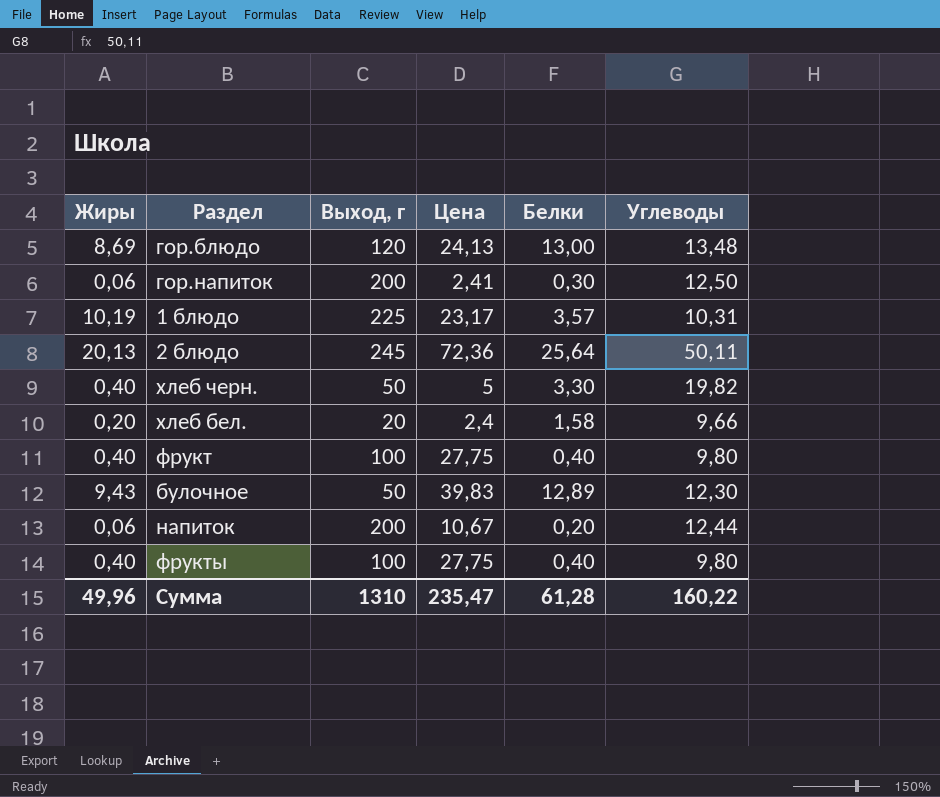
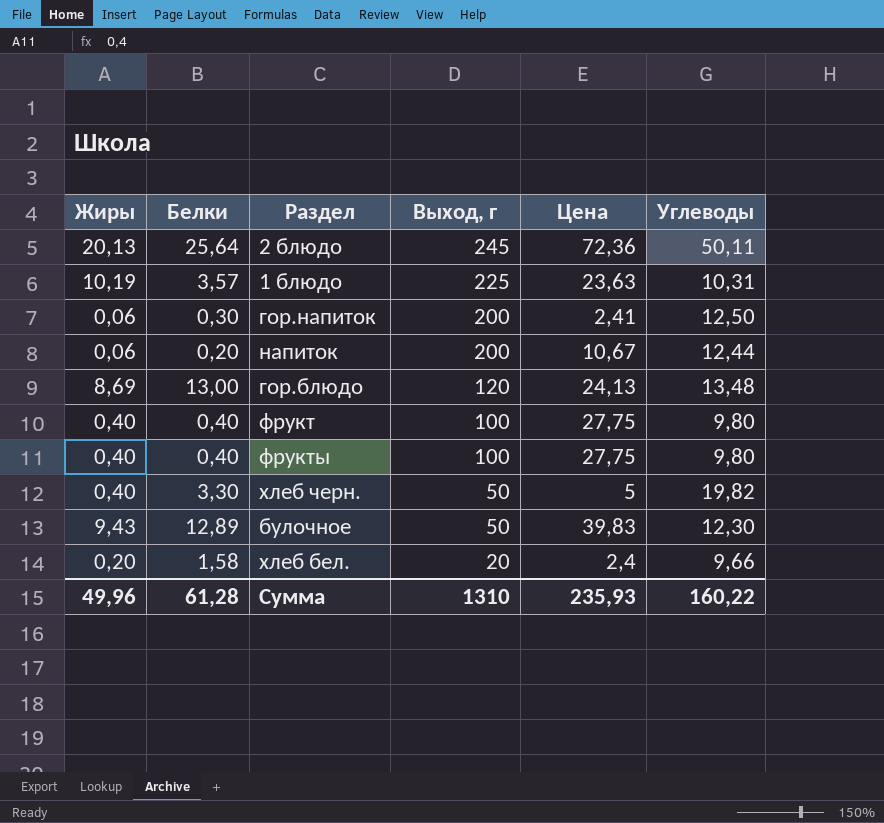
row order: none -> Выход, г descending
column Белки | position: 5 -> 2
1 блюдо | Цена: 23,17 -> 23,63
Сумма | Цена: 235,47 -> 235,93

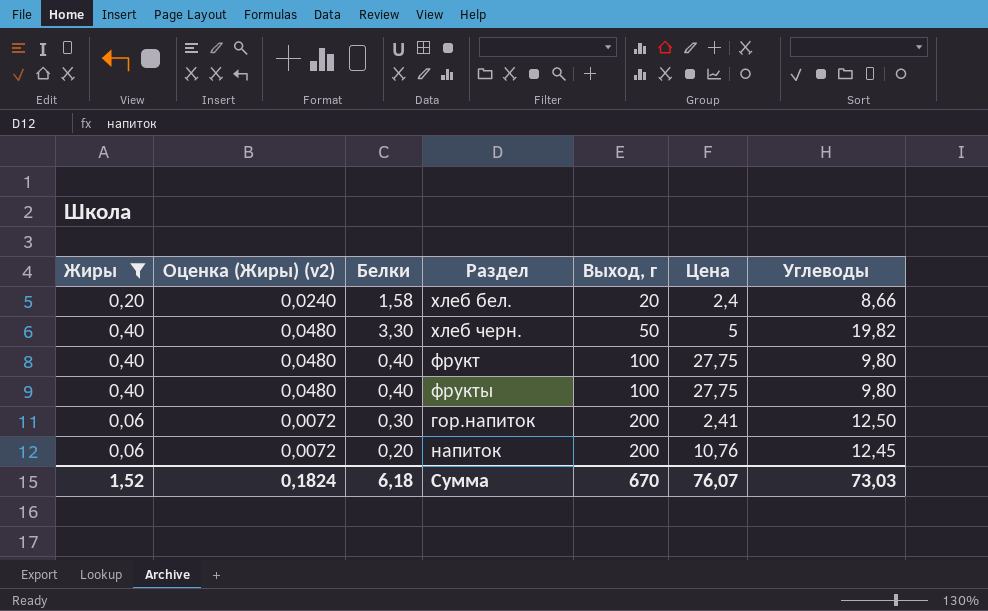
filter: none -> Жиры <= 0,40
row order: Выход, г descending -> Выход, г ascending
column Оценка (Жиры) (v2) | formula: none -> [Жиры] * 0,12
хлеб бел. | Углеводы: 9,66 -> 8,66
напиток | Цена: 10,67 -> 10,76
напиток | Углеводы: 12,44 -> 12,45
Сумма | Жиры: 49,96 -> 1,52
Сумма | Белки: 61,28 -> 6,18
Сумма | Выход, г: 1310 -> 670
Сумма | Цена: 235,93 -> 76,07
Сумма | Углеводы: 160,22 -> 73,03

